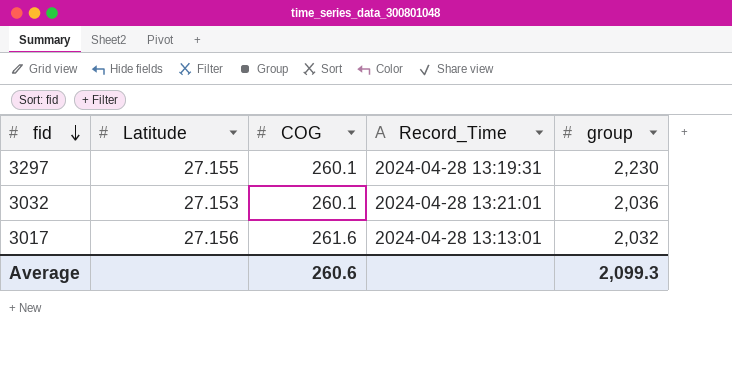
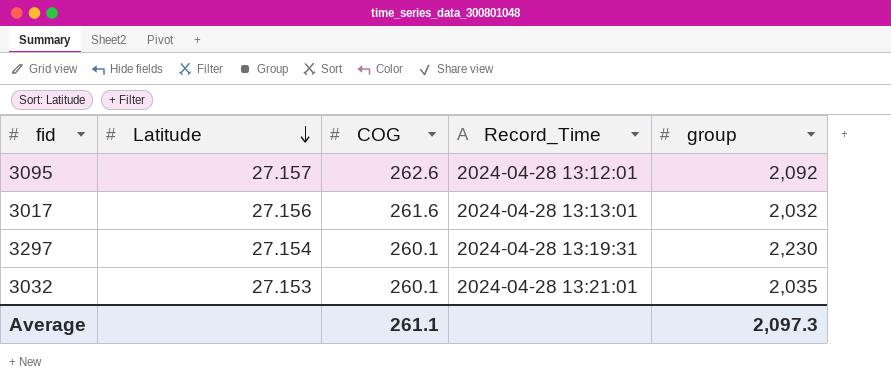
row order: fid descending -> Latitude descending
row 3095: none -> 27.157 | 262.6 | 2024-04-28 13:12:01 | 2,092
3297 | Latitude: 27.155 -> 27.154
3032 | group: 2,036 -> 2,035
Average | COG: 260.6 -> 261.1
Average | group: 2,099.3 -> 2,097.3

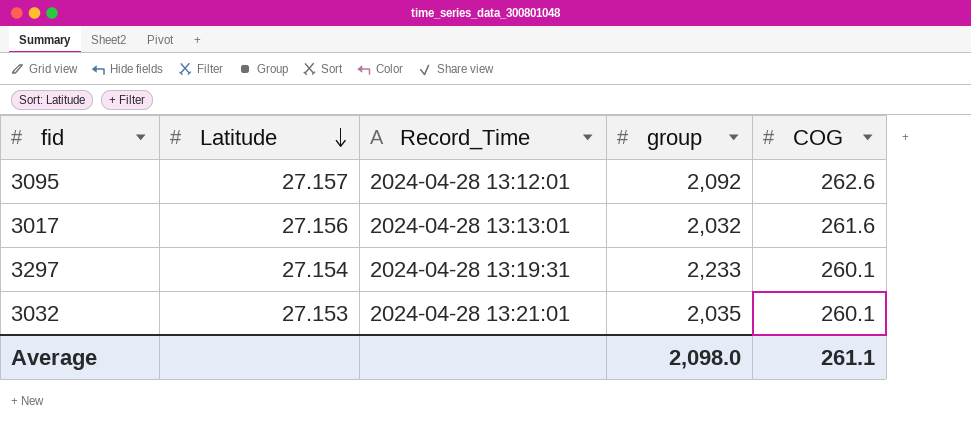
column COG | position: 3 -> 5
3297 | group: 2,230 -> 2,233
Average | group: 2,097.3 -> 2,098.0

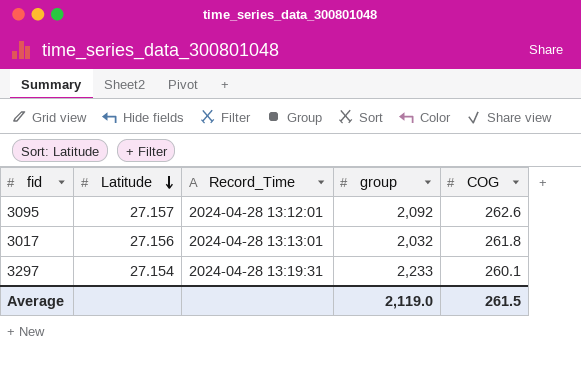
row 3032: 27.153 | 2024-04-28 13:21:01 | 2,035 | 260.1 -> none
3017 | COG: 261.6 -> 261.8
Average | group: 2,098.0 -> 2,119.0
Average | COG: 261.1 -> 261.5

